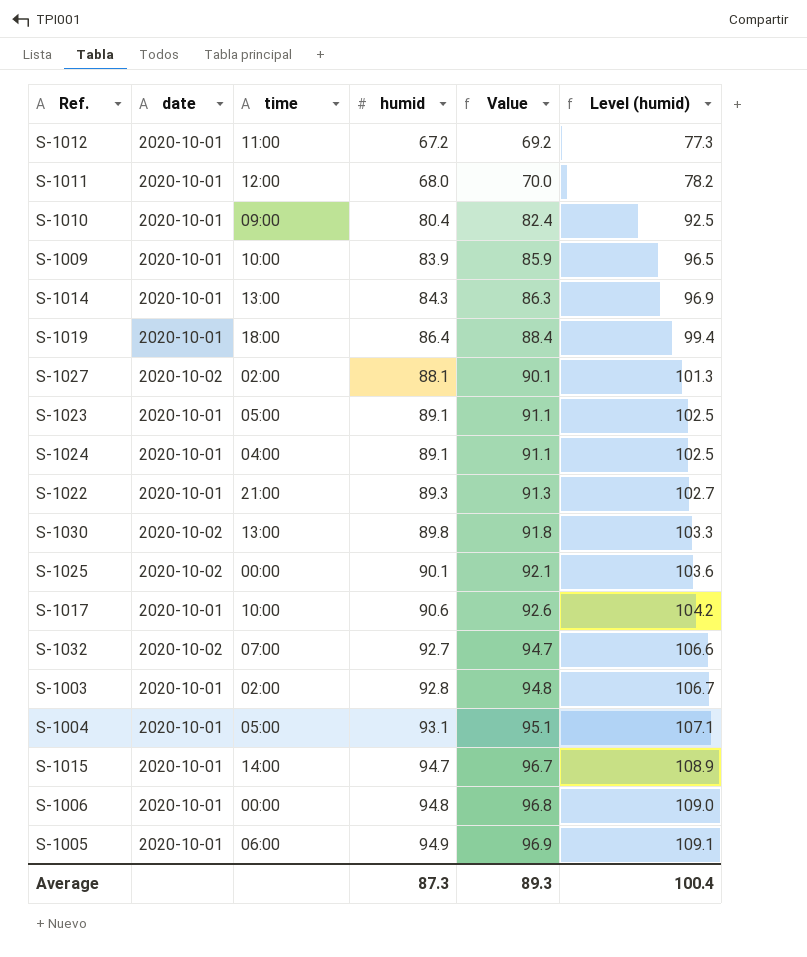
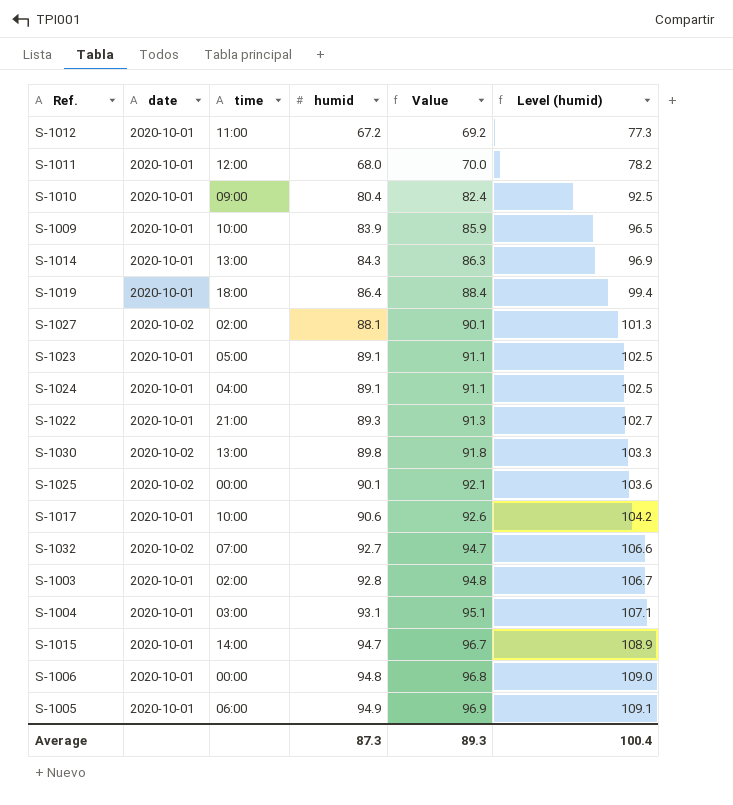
S-1004 | time: 05:00 -> 03:00

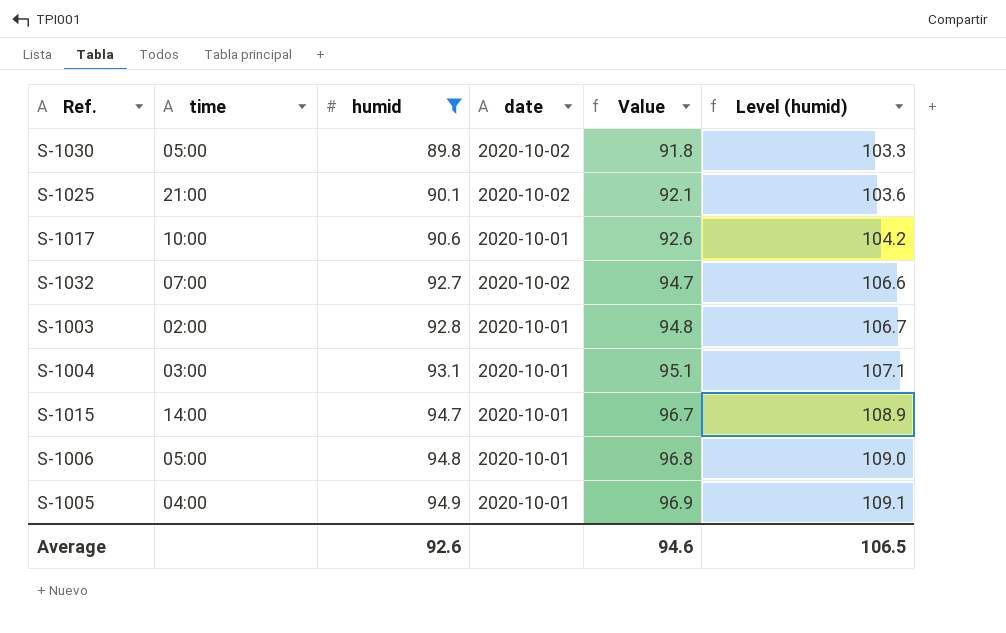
filter: none -> humid >= 89.8
column date | position: 2 -> 4
S-1030 | time: 13:00 -> 05:00
S-1025 | time: 00:00 -> 21:00
S-1006 | time: 00:00 -> 05:00
S-1005 | time: 06:00 -> 04:00
Average | humid: 87.3 -> 92.6
Average | Value: 89.3 -> 94.6
Average | Level (humid): 100.4 -> 106.5

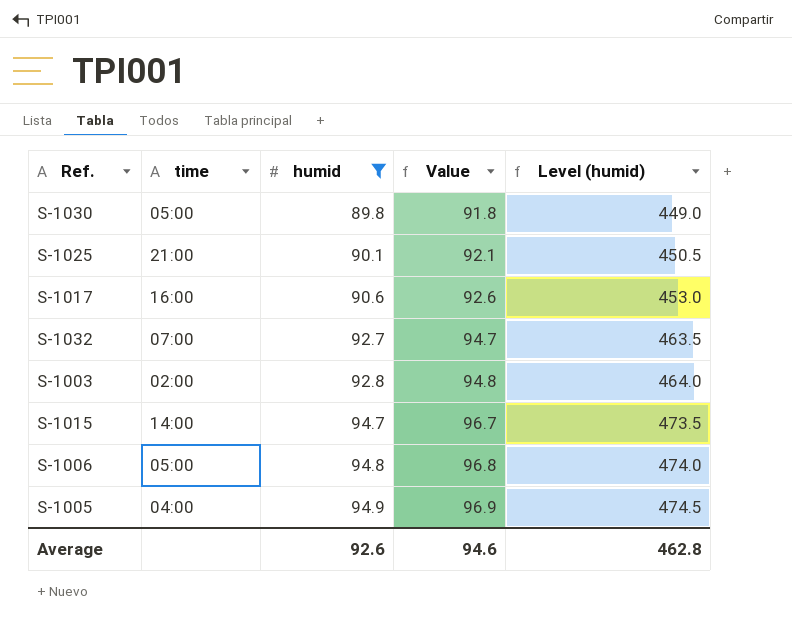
column date | position: 4 -> none
column Level (humid) | formula: [humid] * 1.15 -> [humid] * 5
row S-1004: 03:00 | 93.1 | 2020-10-01 | 95.1 | 107.1 -> none
S-1017 | time: 10:00 -> 16:00
Average | Level (humid): 106.5 -> 462.8

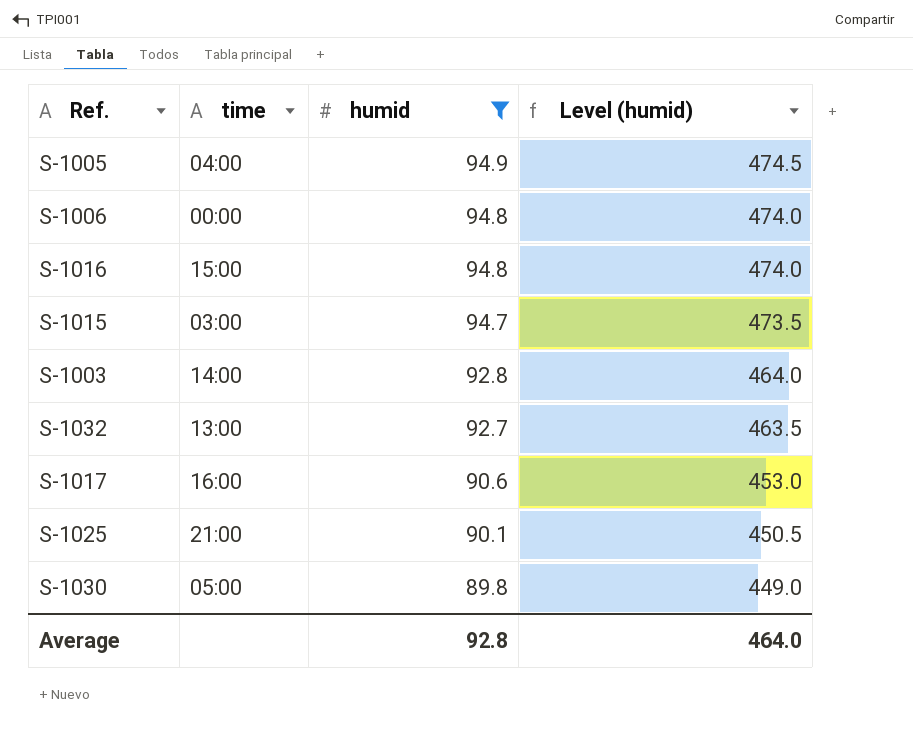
row order: humid ascending -> humid descending
column Value | formula: [humid] + 2 -> none
S-1006 | time: 05:00 -> 00:00
row S-1016: none -> 15:00 | 94.8 | 474.0
S-1015 | time: 14:00 -> 03:00
S-1003 | time: 02:00 -> 14:00
S-1032 | time: 07:00 -> 13:00
Average | humid: 92.6 -> 92.8
Average | Level (humid): 462.8 -> 464.0

